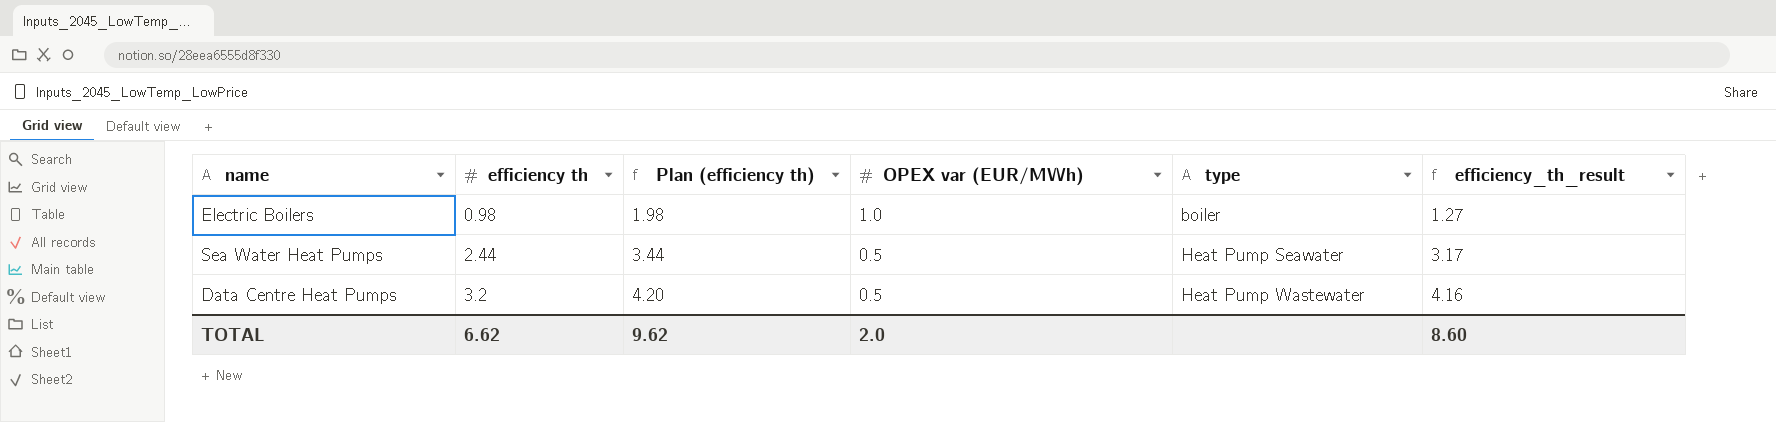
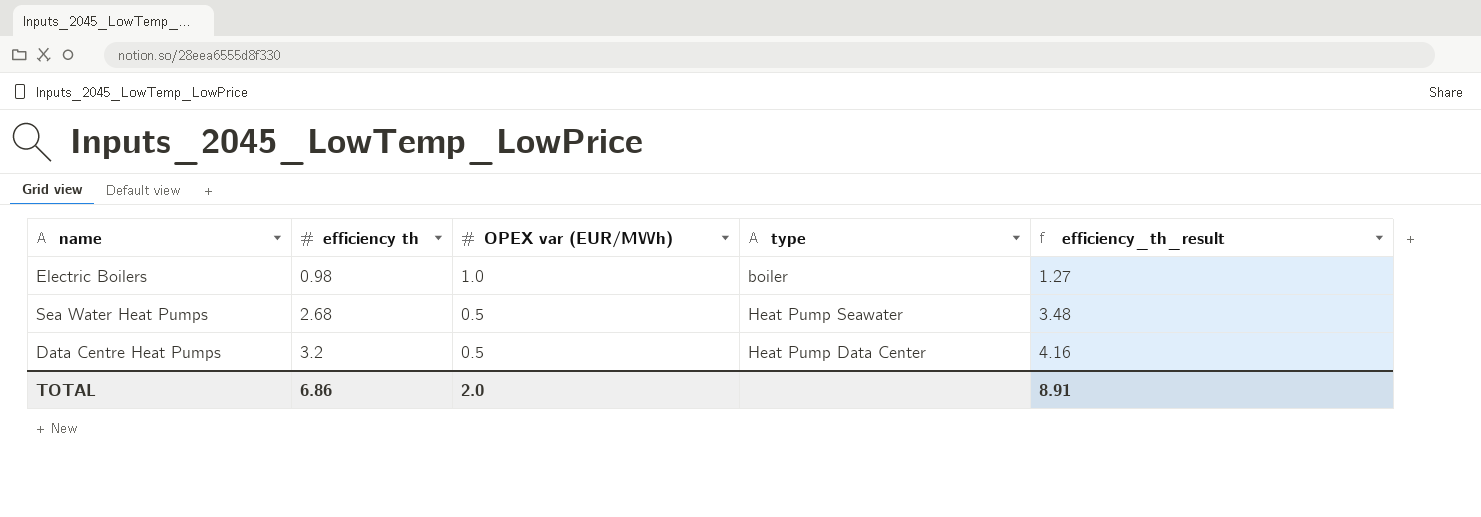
column Plan (efficiency th) | formula: [efficiency th] + 1 -> none
Sea Water Heat Pumps | efficiency th: 2.44 -> 2.68
Sea Water Heat Pumps | efficiency_th_result: 3.17 -> 3.48
Data Centre Heat Pumps | type: Heat Pump Wastewater -> Heat Pump Data Center
TOTAL | efficiency th: 6.62 -> 6.86
TOTAL | efficiency_th_result: 8.60 -> 8.91

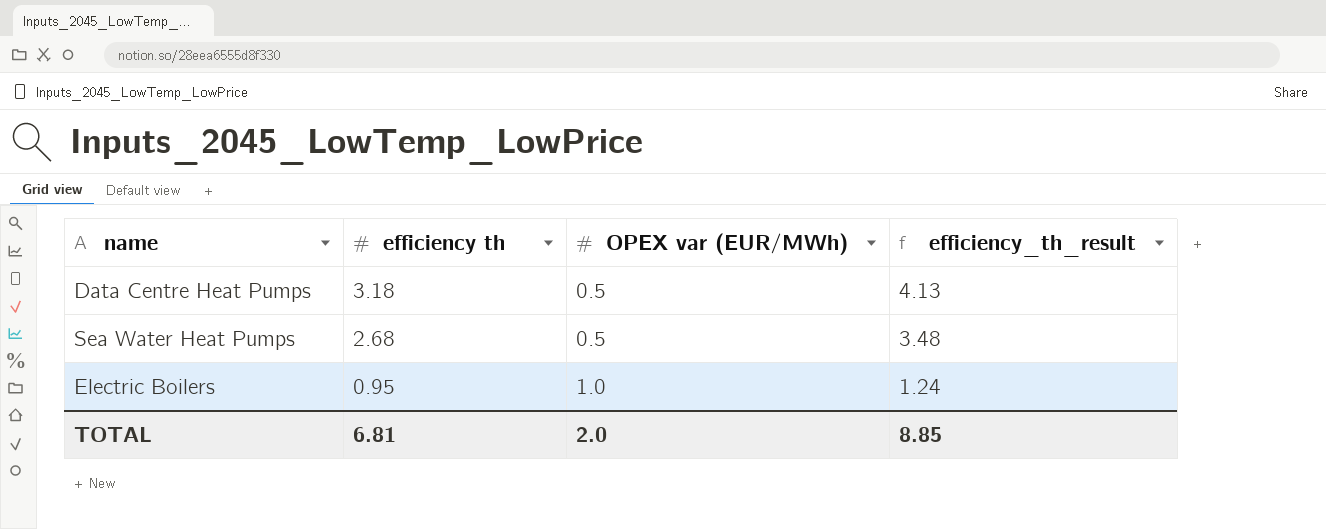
row order: efficiency th ascending -> efficiency th descending
column type | position: 4 -> none
Data Centre Heat Pumps | efficiency th: 3.2 -> 3.18
Data Centre Heat Pumps | efficiency_th_result: 4.16 -> 4.13
Electric Boilers | efficiency th: 0.98 -> 0.95
Electric Boilers | efficiency_th_result: 1.27 -> 1.24
TOTAL | efficiency th: 6.86 -> 6.81
TOTAL | efficiency_th_result: 8.91 -> 8.85

